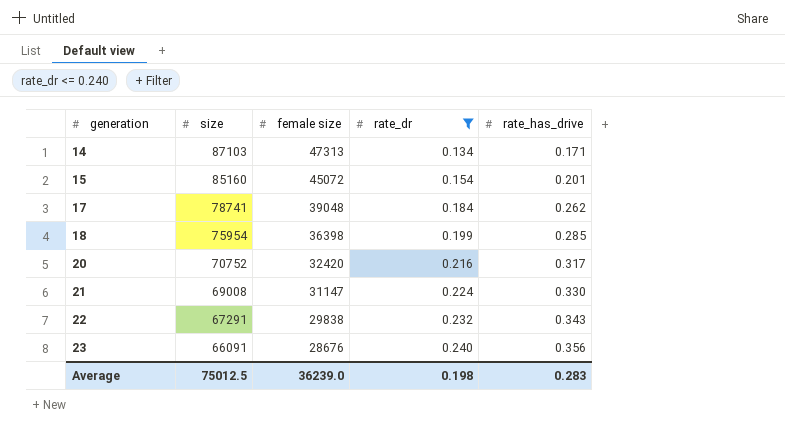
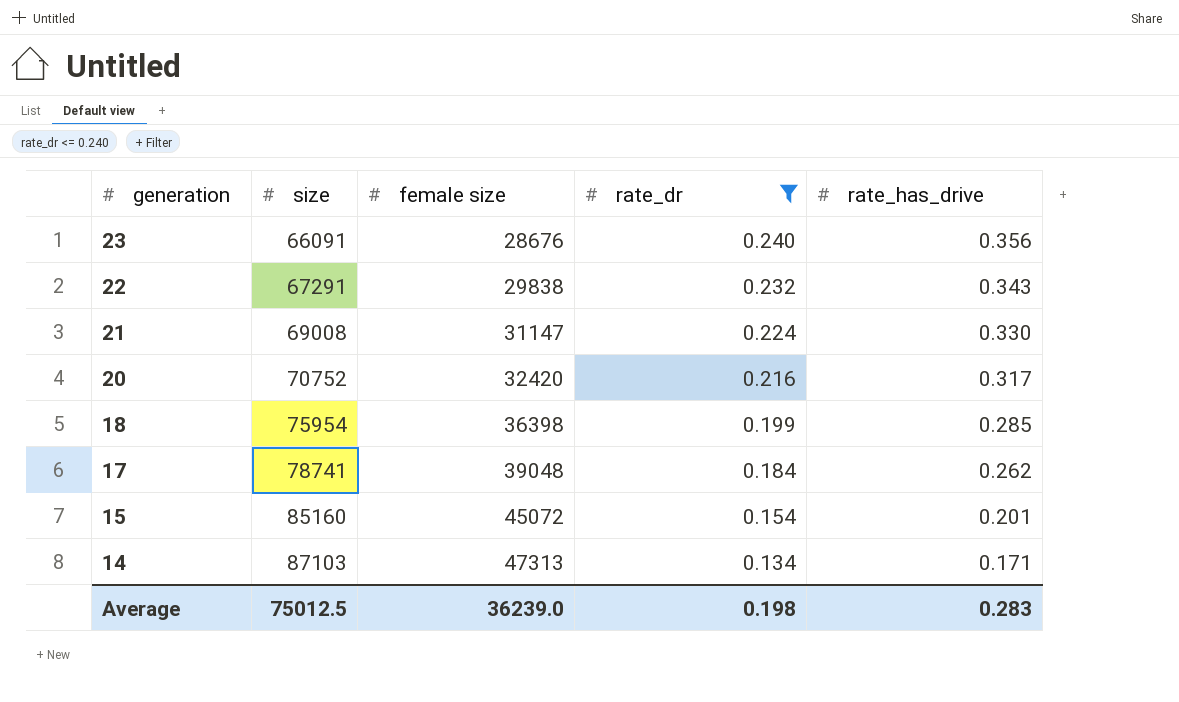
row order: generation ascending -> generation descending

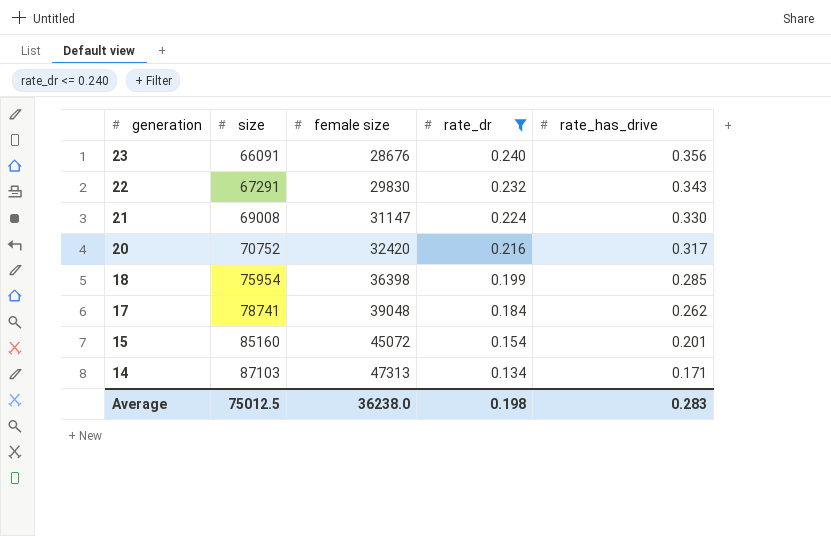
22 | female size: 29838 -> 29830
Average | female size: 36239.0 -> 36238.0

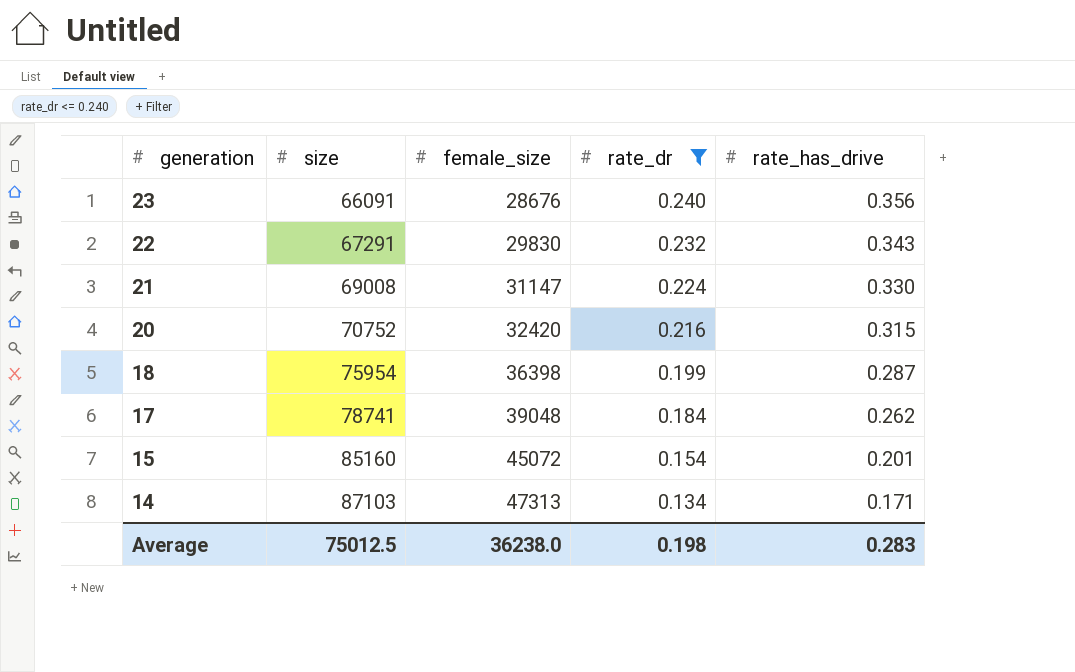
column name: female size -> female_size
20 | rate_has_drive: 0.317 -> 0.315
18 | rate_has_drive: 0.285 -> 0.287

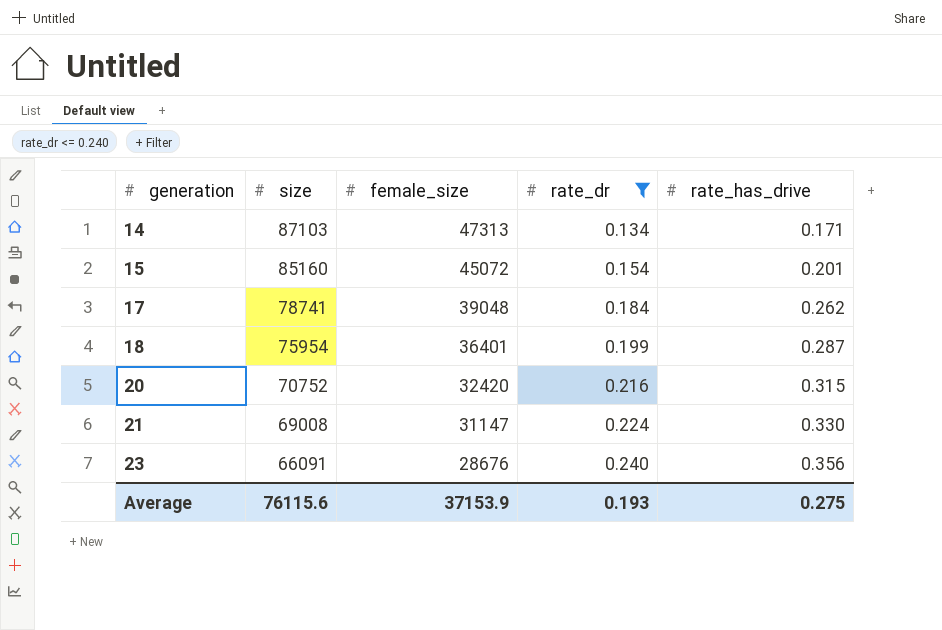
row order: generation descending -> generation ascending
row 22: 67291 | 29830 | 0.232 | 0.343 -> none
18 | female_size: 36398 -> 36401
Average | size: 75012.5 -> 76115.6
Average | female_size: 36238.0 -> 37153.9
Average | rate_dr: 0.198 -> 0.193
Average | rate_has_drive: 0.283 -> 0.275

